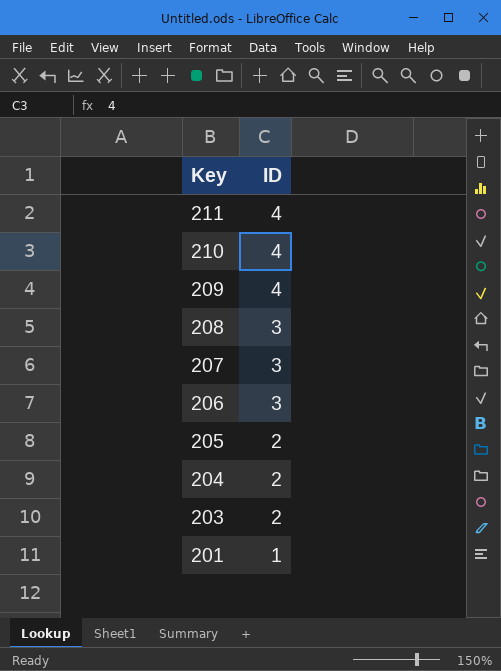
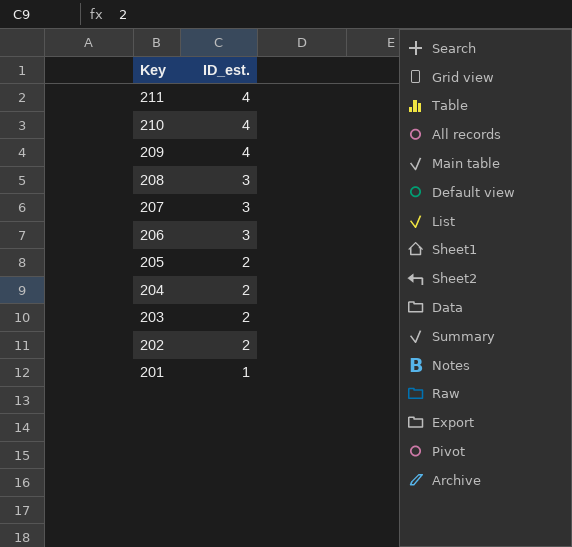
column name: ID -> ID_est.
row 202: none -> 2

